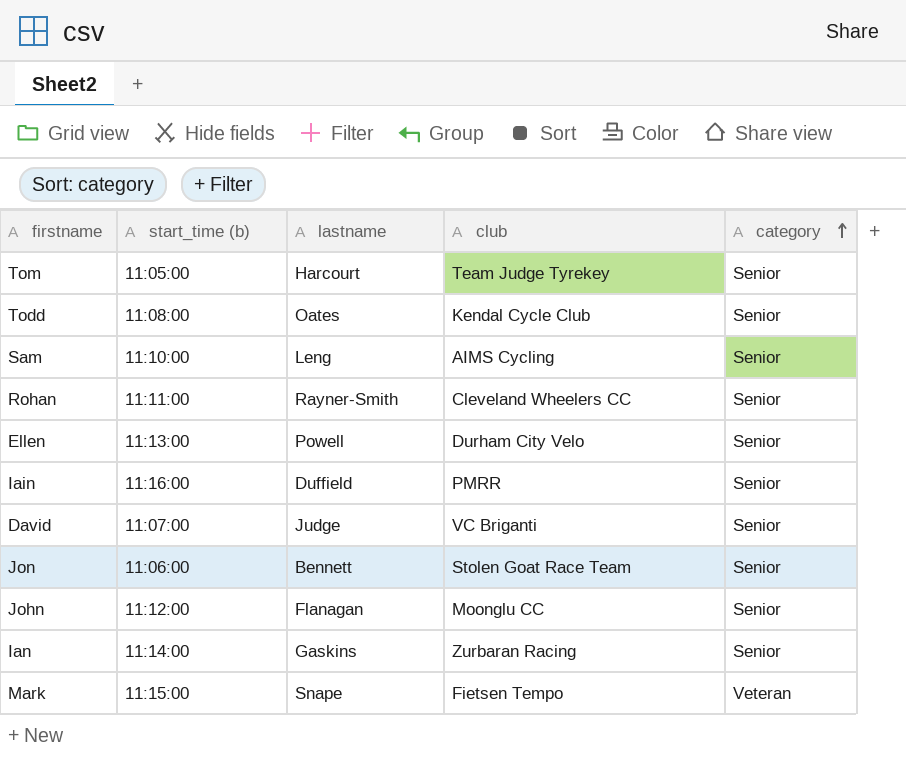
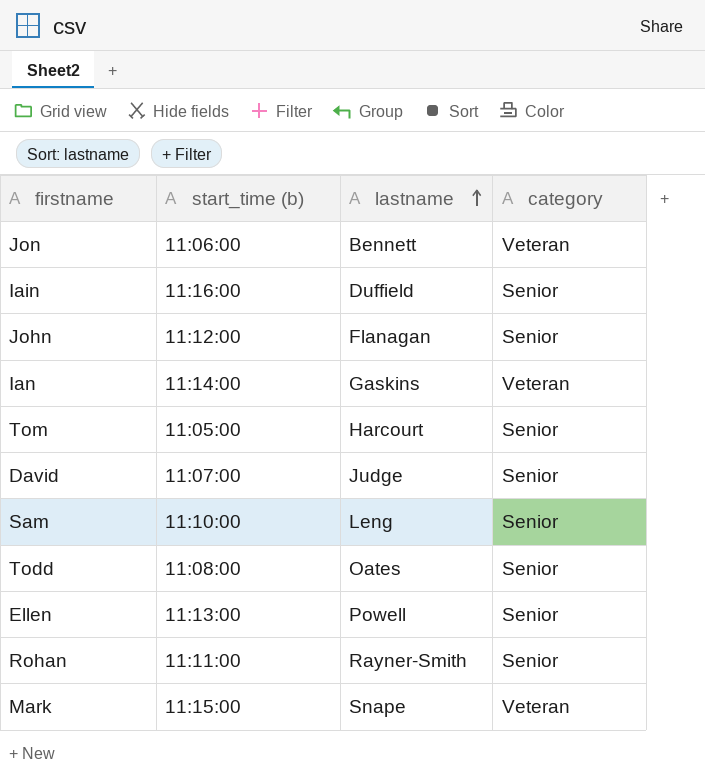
row order: category ascending -> lastname ascending
column club | position: 4 -> none
Jon | category: Senior -> Veteran
Ian | category: Senior -> Veteran

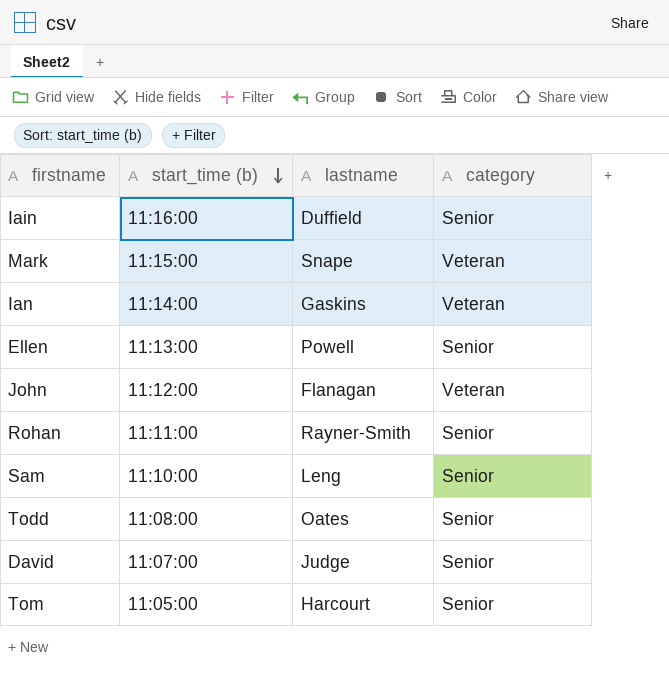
row order: lastname ascending -> start_time (b) descending
row Jon: 11:06:00 | Bennett | Veteran -> none
John | category: Senior -> Veteran

